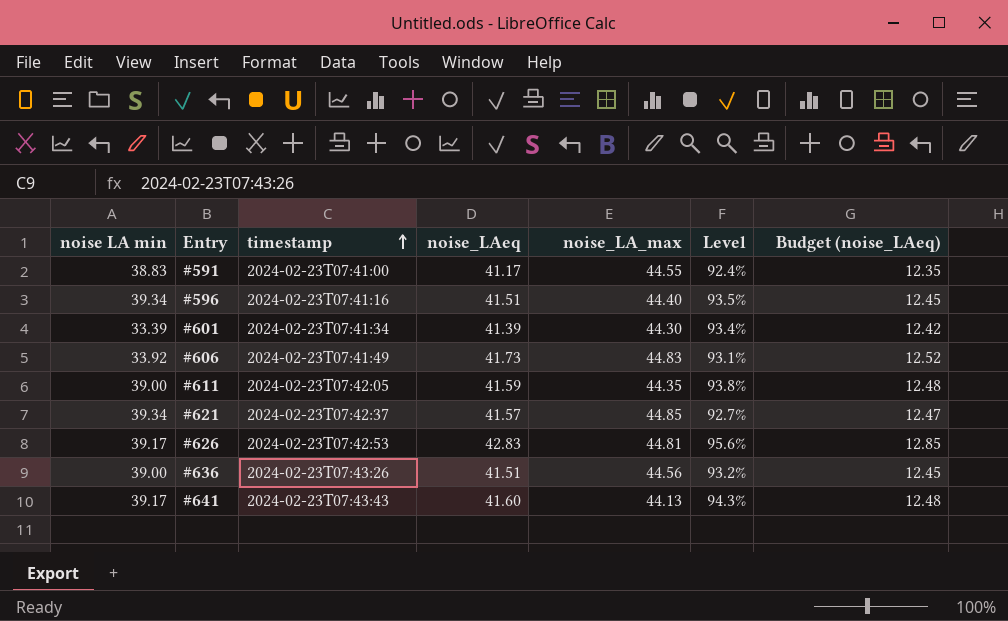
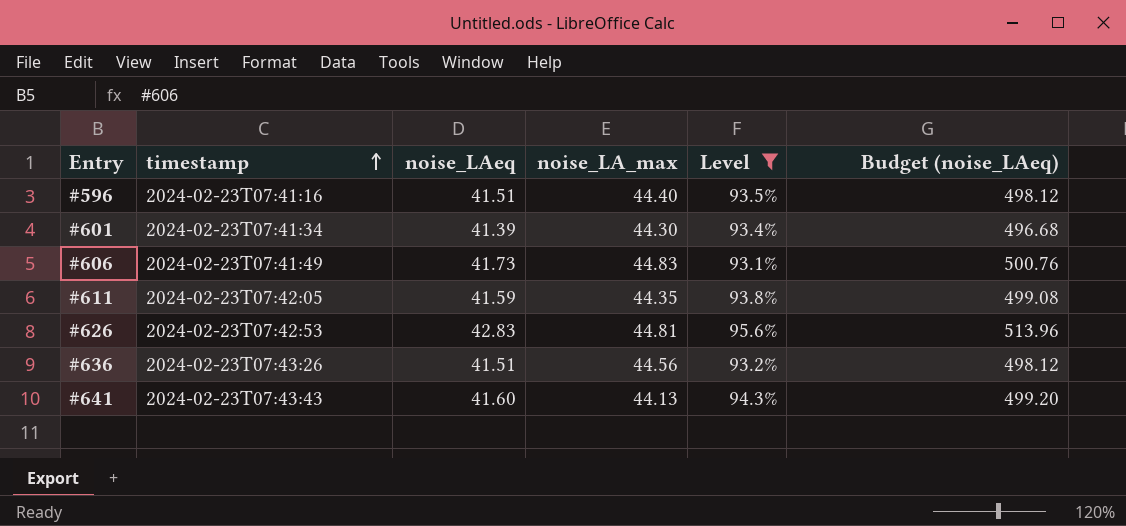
filter: none -> Level >= 93.1%
column noise LA min | position: 1 -> none
column Budget (noise_LAeq) | formula: [noise_LAeq] * 0.3 -> [noise_LAeq] * 12

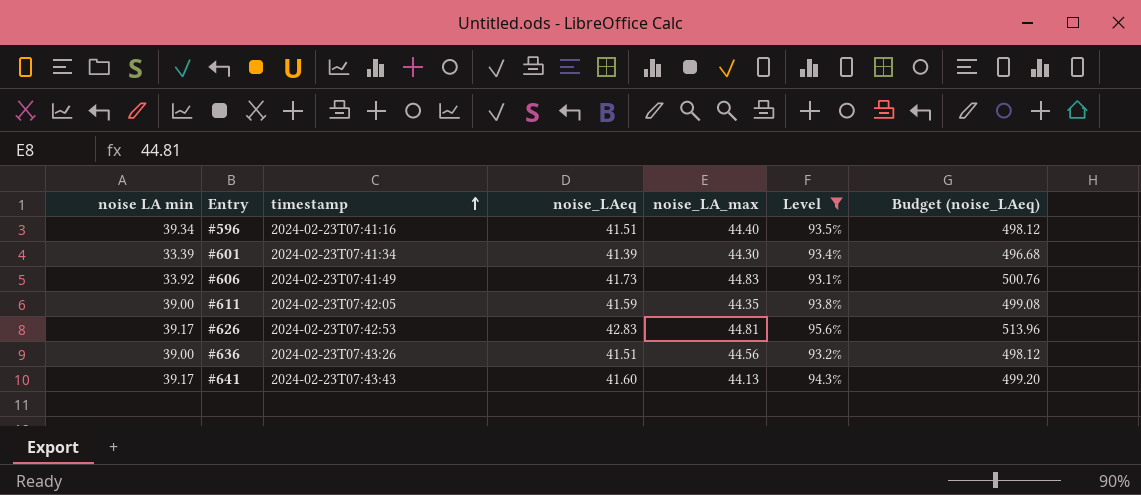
column noise LA min | position: none -> 1

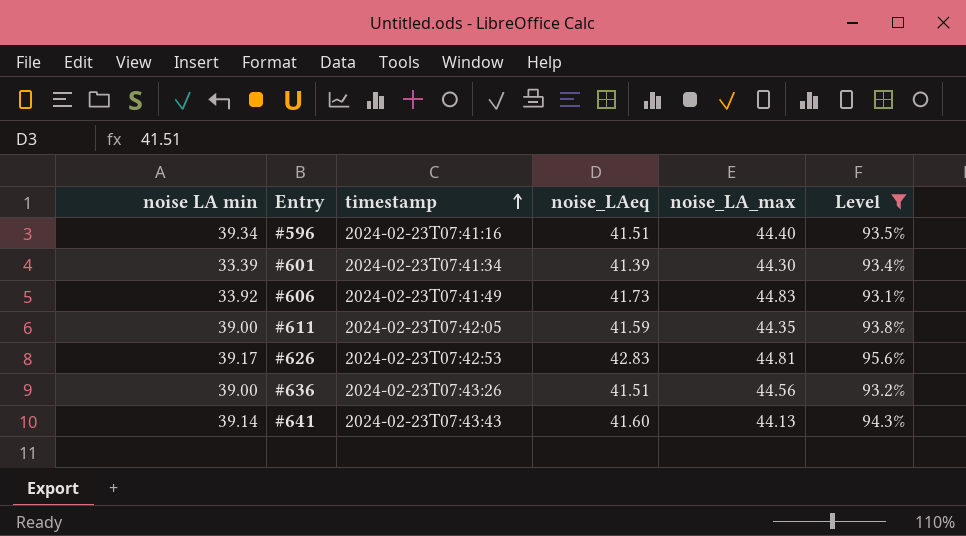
column Budget (noise_LAeq) | formula: [noise_LAeq] * 12 -> none
#641 | noise LA min: 39.17 -> 39.14

